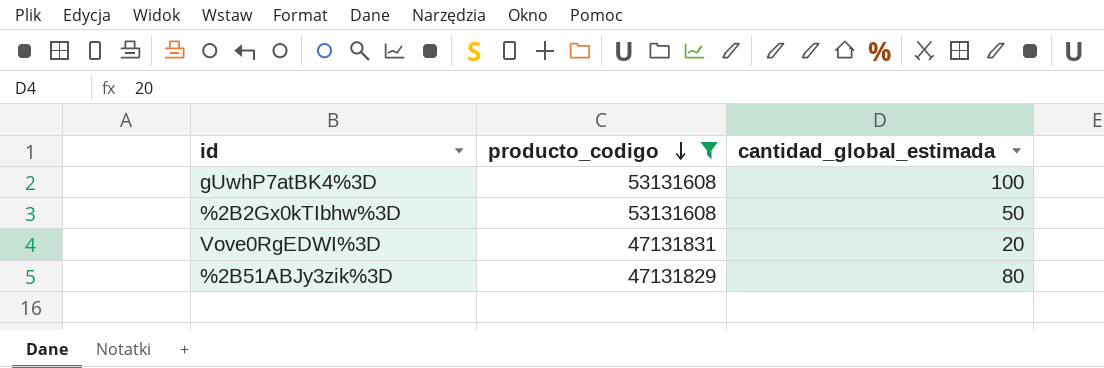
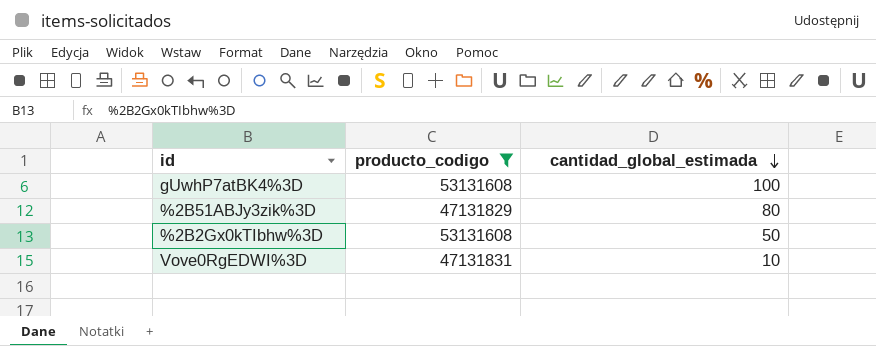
row order: producto_codigo descending -> cantidad_global_estimada descending
Vove0RgEDWI%3D | cantidad_global_estimada: 20 -> 10

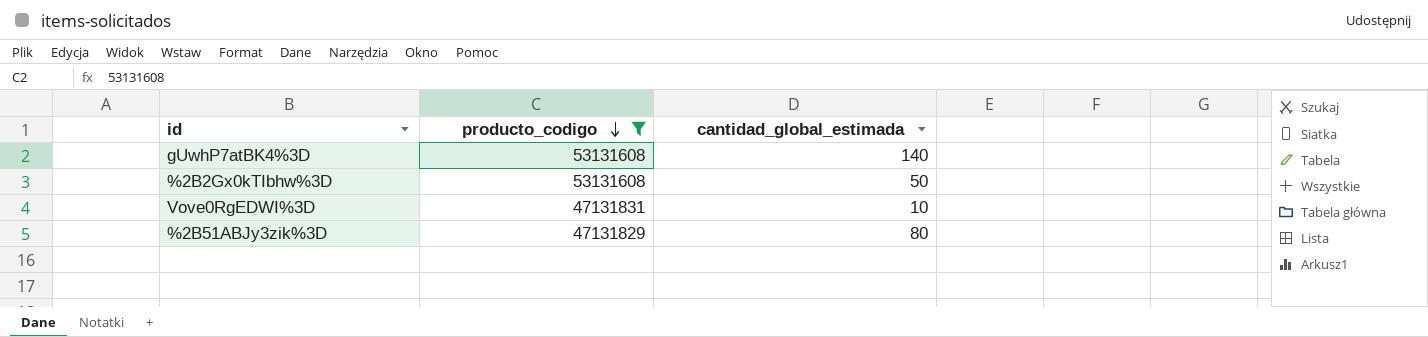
row order: cantidad_global_estimada descending -> producto_codigo descending
gUwhP7atBK4%3D | cantidad_global_estimada: 100 -> 140

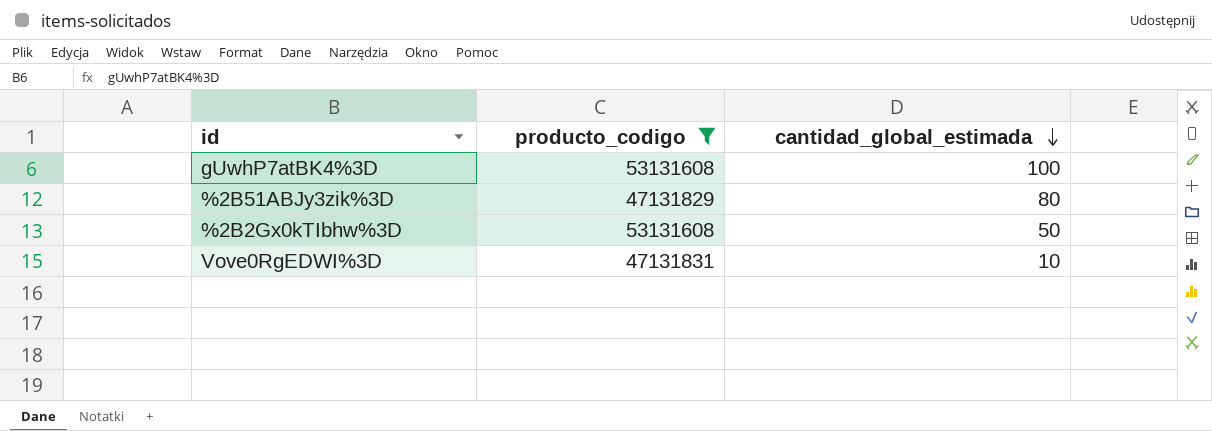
row order: producto_codigo descending -> cantidad_global_estimada descending
gUwhP7atBK4%3D | cantidad_global_estimada: 140 -> 100

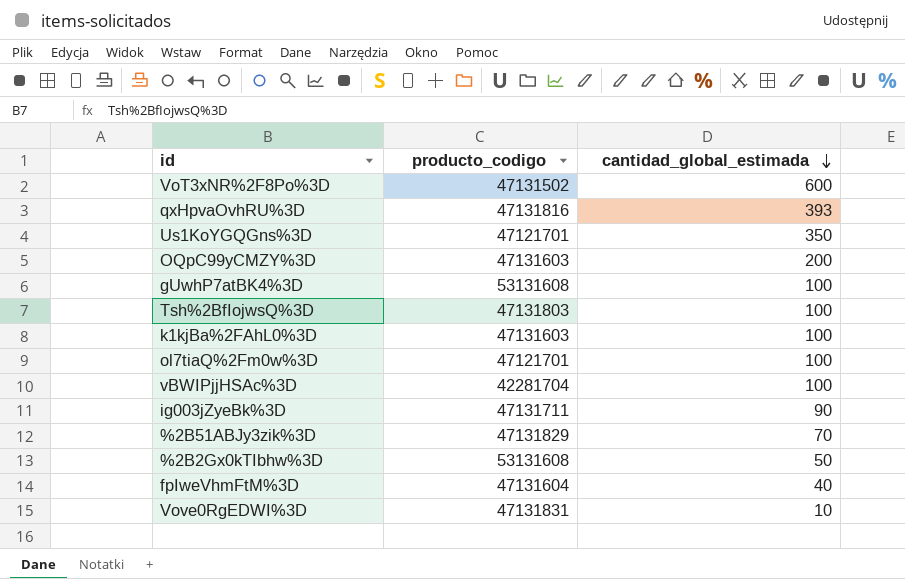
filter: producto_codigo >= 47131829 -> none
%2B51ABJy3zik%3D | cantidad_global_estimada: 80 -> 70

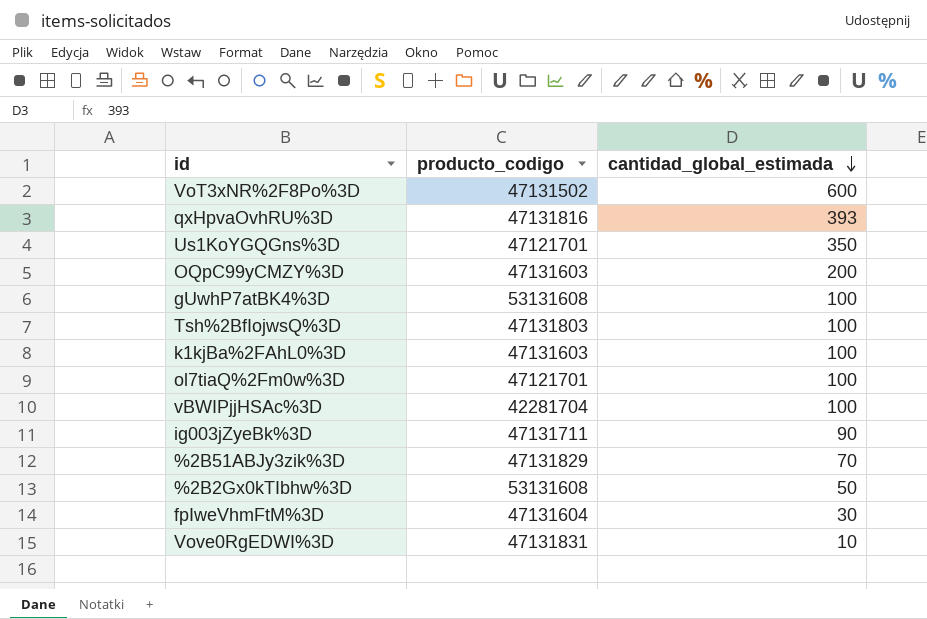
fpIweVhmFtM%3D | cantidad_global_estimada: 40 -> 30

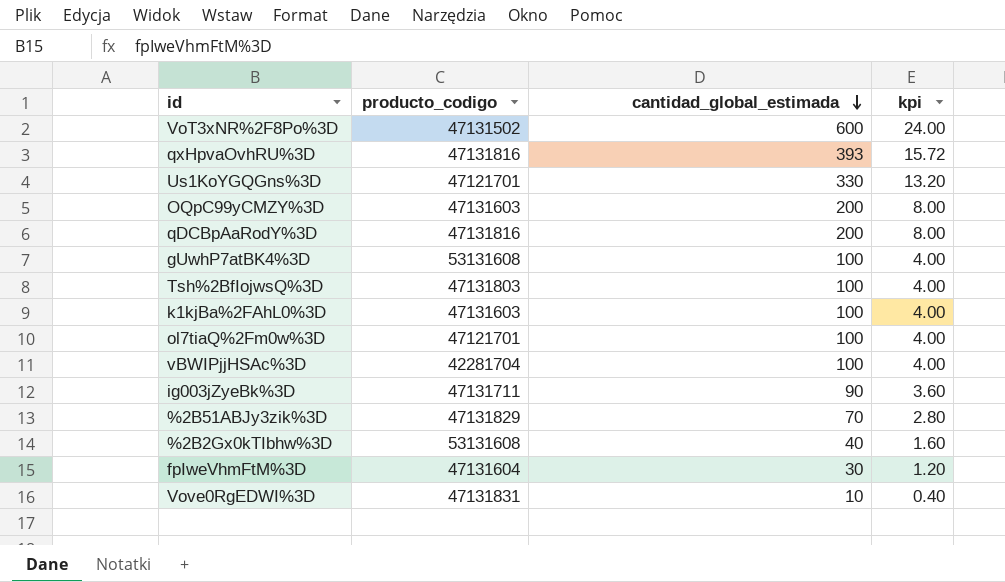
column kpi | formula: none -> [cantidad_global_estimada] * 0.04
Us1KoYGQGns%3D | cantidad_global_estimada: 350 -> 330
row qDCBpAaRodY%3D: none -> 47131816 | 200 | 8.00
%2B2Gx0kTIbhw%3D | cantidad_global_estimada: 50 -> 40

